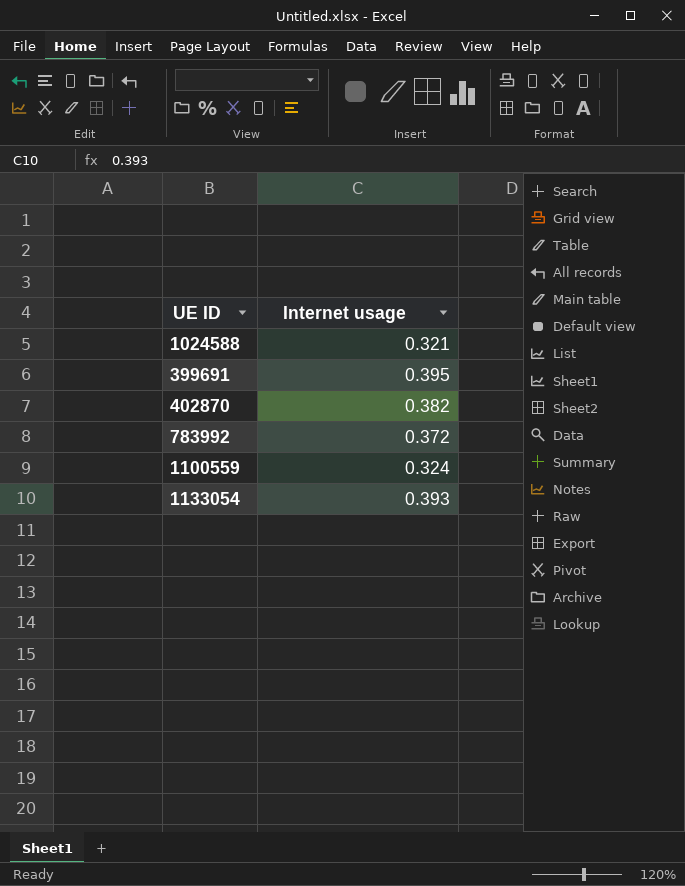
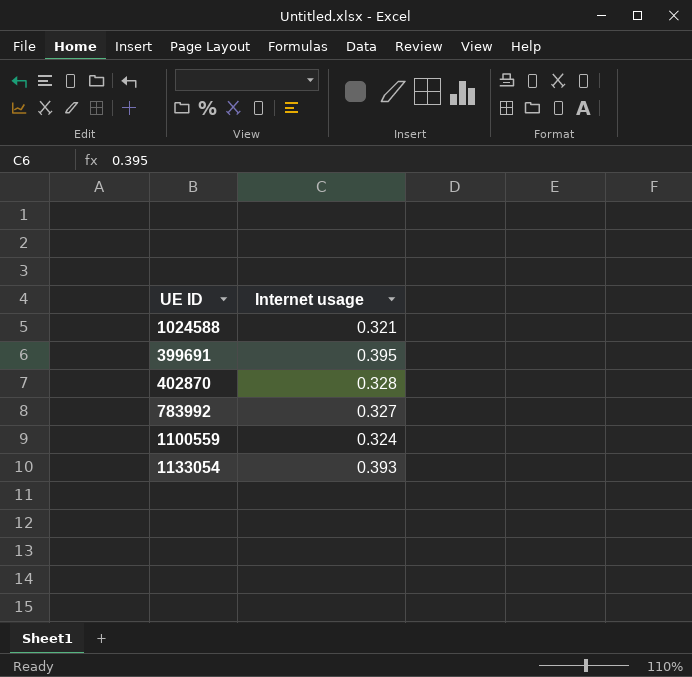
402870 | Internet usage: 0.382 -> 0.328
783992 | Internet usage: 0.372 -> 0.327

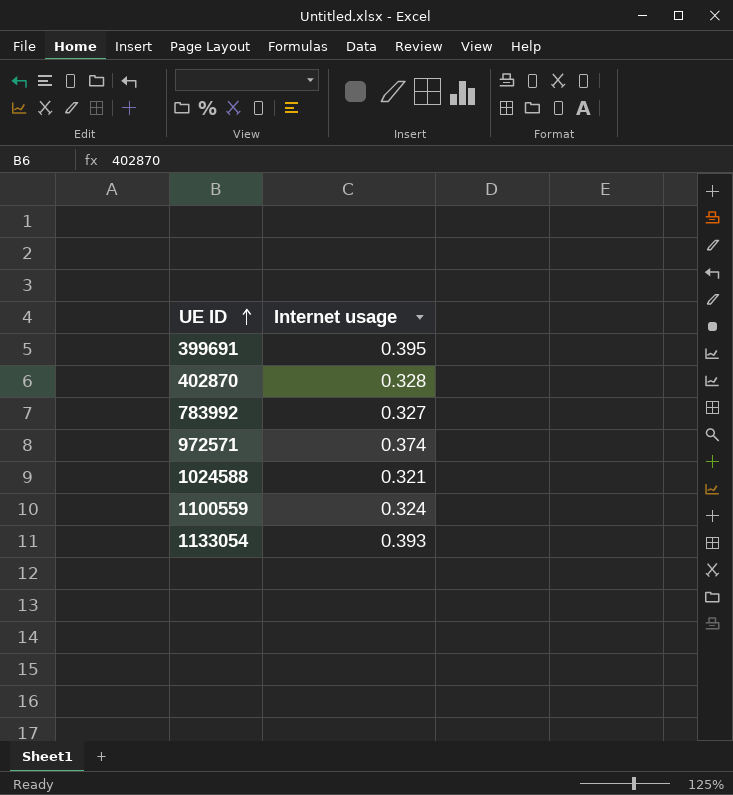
row order: none -> UE ID ascending
row 972571: none -> 0.374

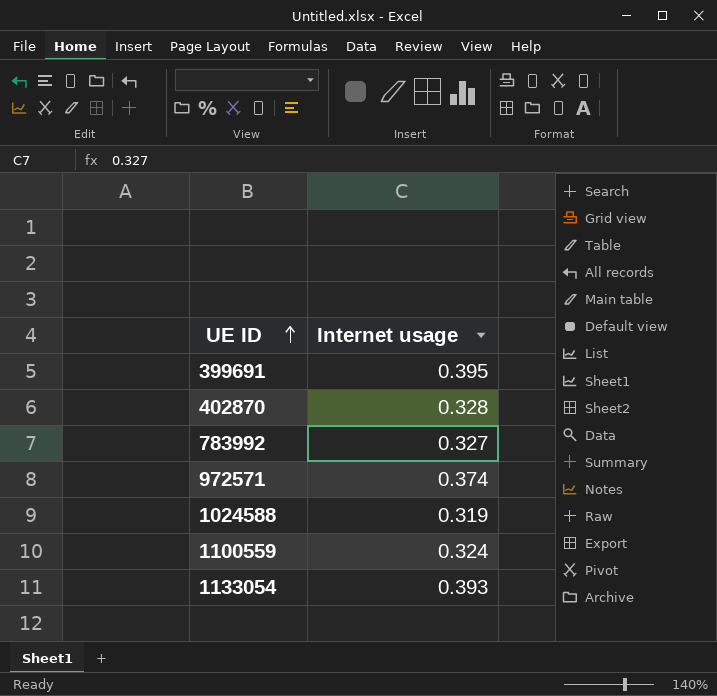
1024588 | Internet usage: 0.321 -> 0.319

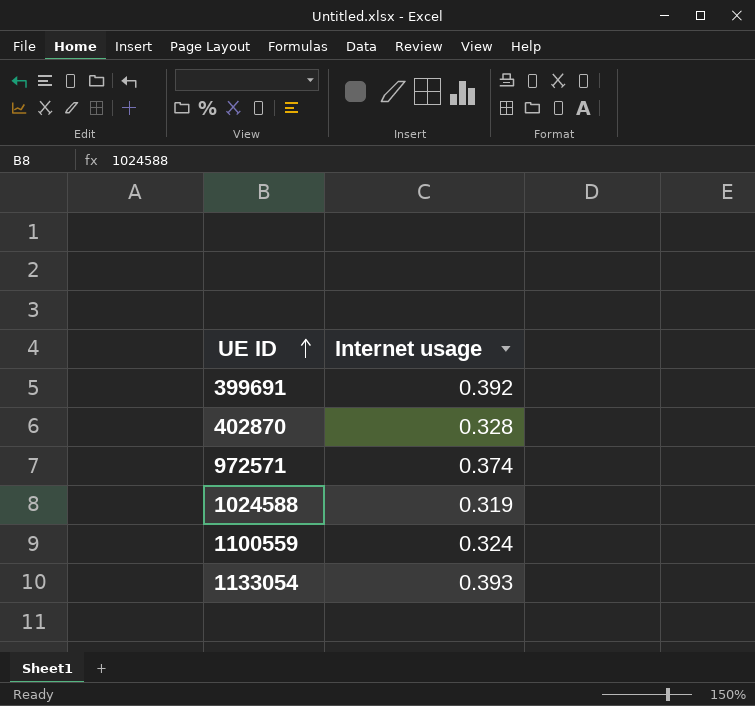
row 783992: 0.327 -> none
399691 | Internet usage: 0.395 -> 0.392

